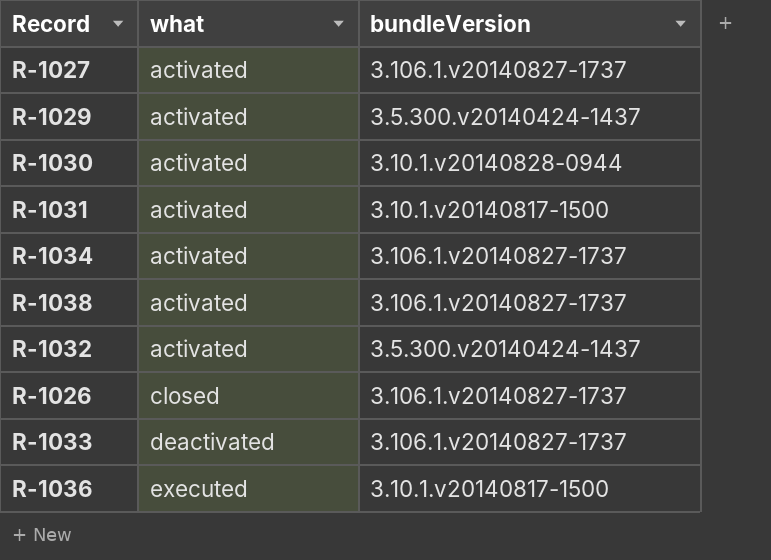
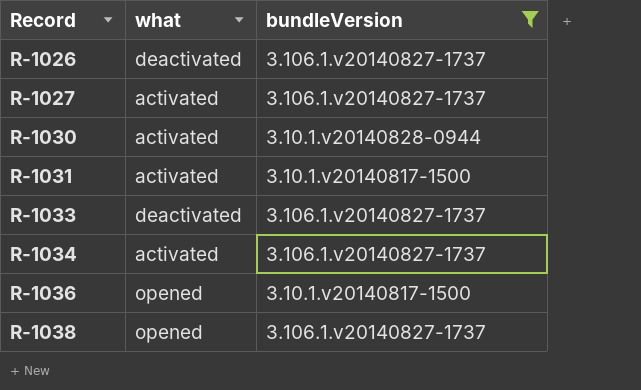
filter: none -> bundleVersion != 3.5.300.v20140424-1437
row order: what ascending -> Record ascending
R-1026 | what: closed -> deactivated
R-1036 | what: executed -> opened
R-1038 | what: activated -> opened

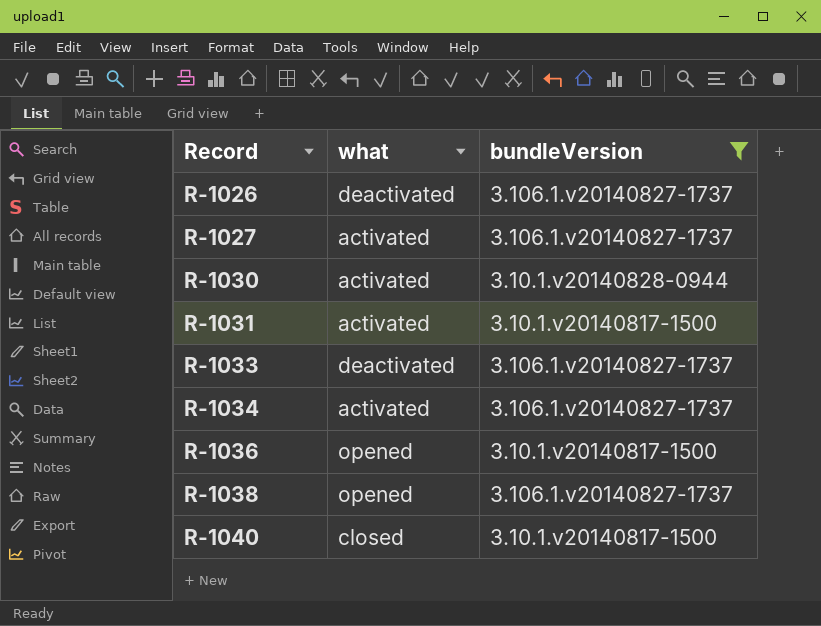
row R-1040: none -> closed | 3.10.1.v20140817-1500

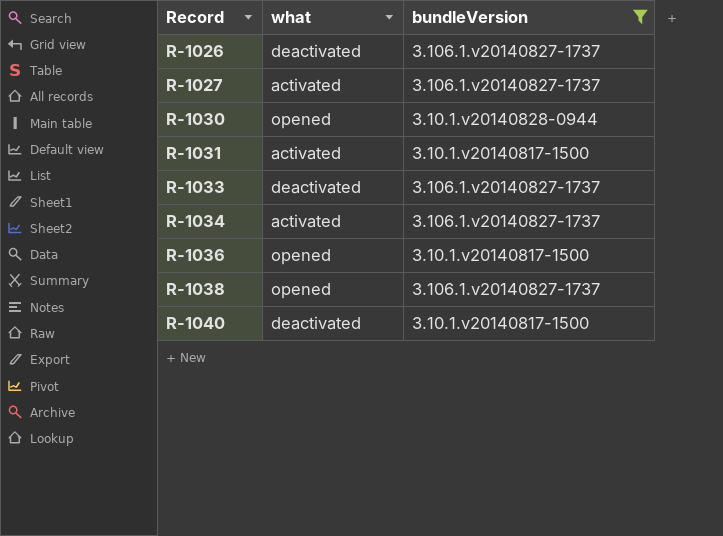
R-1030 | what: activated -> opened
R-1040 | what: closed -> deactivated

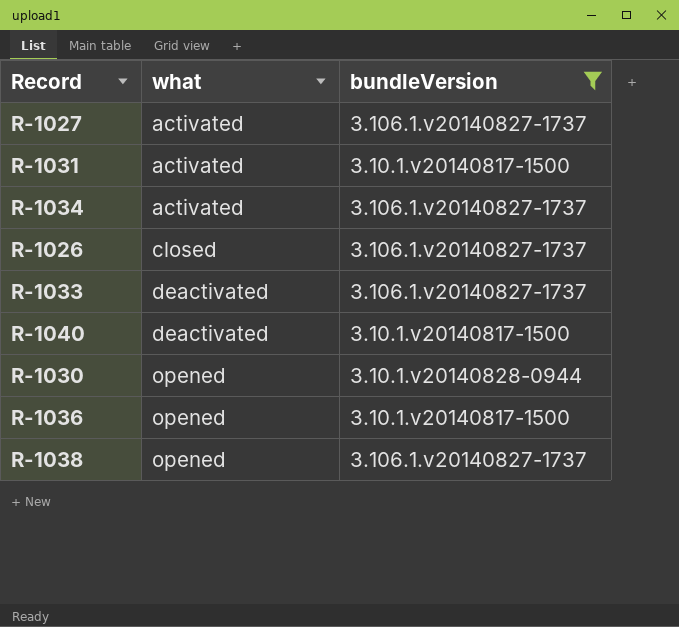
row order: Record ascending -> what ascending
R-1026 | what: deactivated -> closed

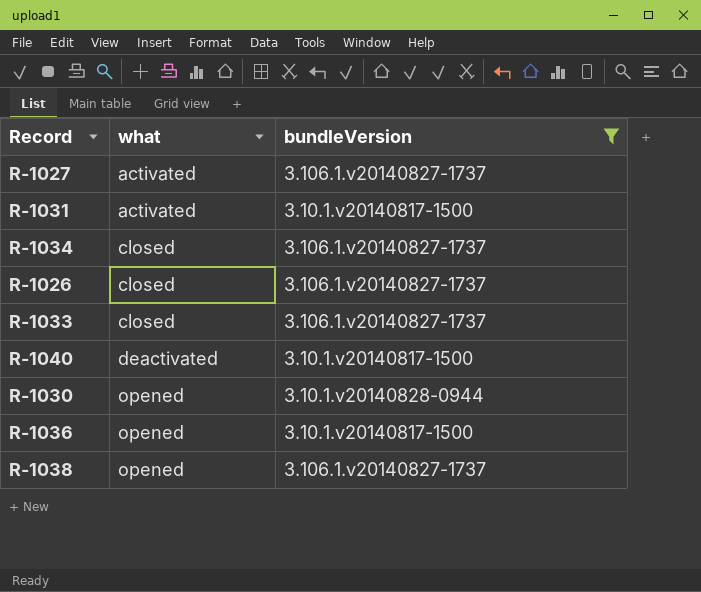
R-1034 | what: activated -> closed
R-1033 | what: deactivated -> closed

